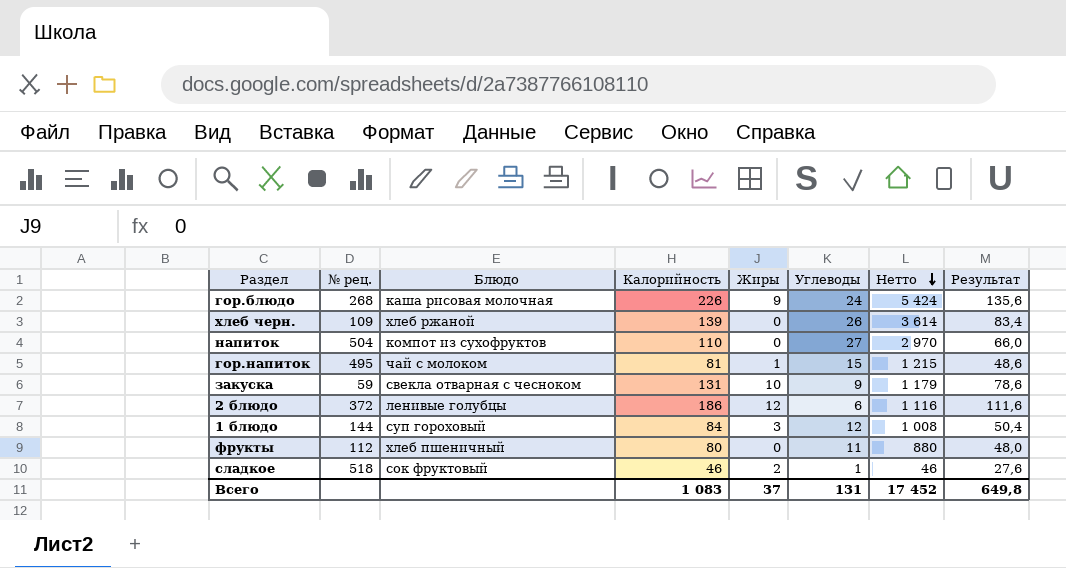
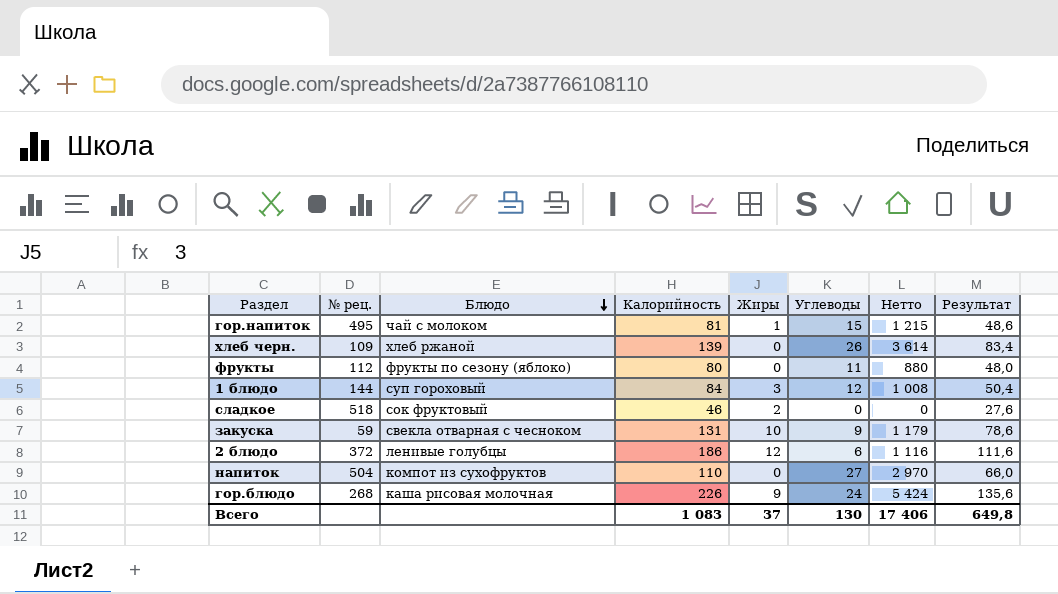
row order: Нетто descending -> Блюдо descending
фрукты | Блюдо: хлеб пшеничный -> фрукты по сезону (яблоко)
сладкое | Углеводы: 1 -> 0
сладкое | Нетто: 46 -> 0
Всего | Углеводы: 131 -> 130
Всего | Нетто: 17 452 -> 17 406

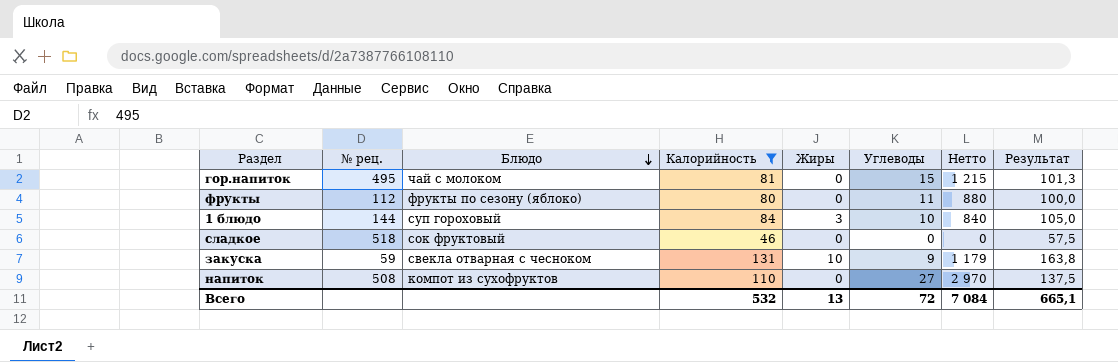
filter: none -> Калорийность <= 131
column Результат | formula: [Калорийность] * 0,6 -> [Калорийность] * 1,25
гор.напиток | Жиры: 1 -> 0
1 блюдо | Углеводы: 12 -> 10
1 блюдо | Нетто: 1 008 -> 840
сладкое | Жиры: 2 -> 0
напиток | № рец.: 504 -> 508
Всего | Калорийность: 1 083 -> 532
Всего | Жиры: 37 -> 13
Всего | Углеводы: 130 -> 72
Всего | Нетто: 17 406 -> 7 084
Всего | Результат: 649,8 -> 665,1

